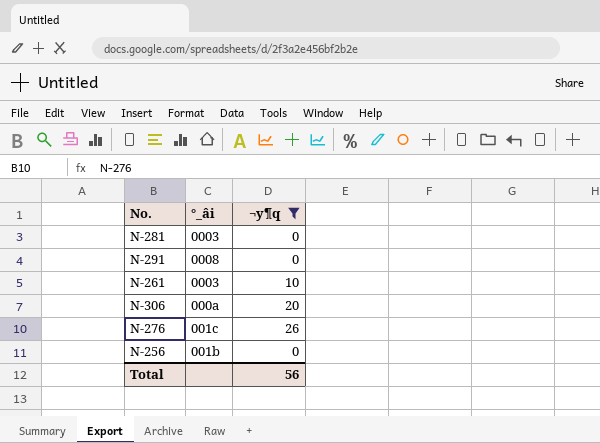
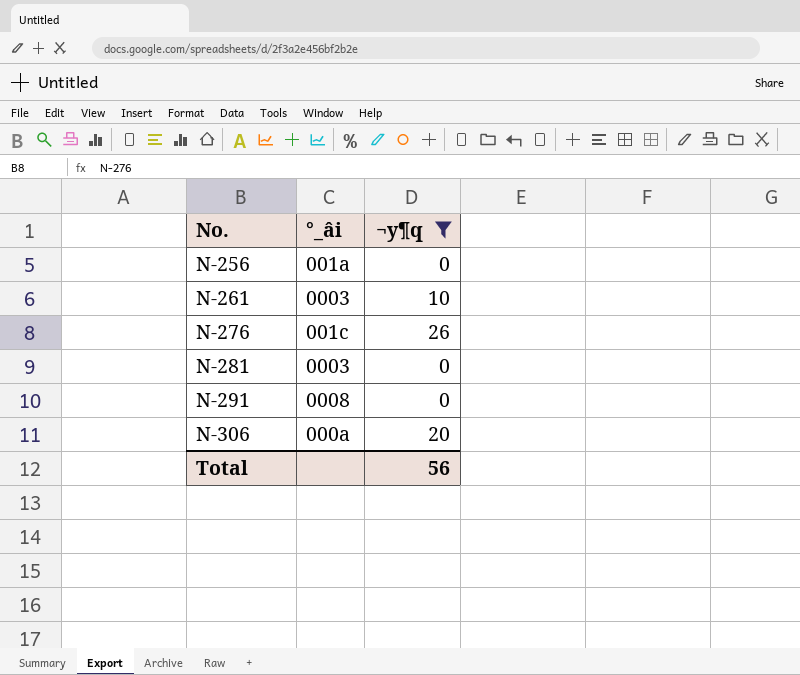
row order: none -> No. ascending
N-256 | °_âi: 001b -> 001a

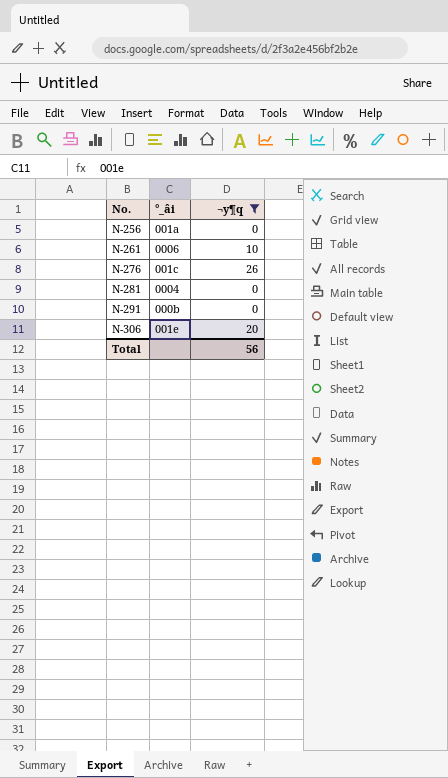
N-261 | °_âi: 0003 -> 0006
N-281 | °_âi: 0003 -> 0004
N-291 | °_âi: 0008 -> 000b
N-306 | °_âi: 000a -> 001e

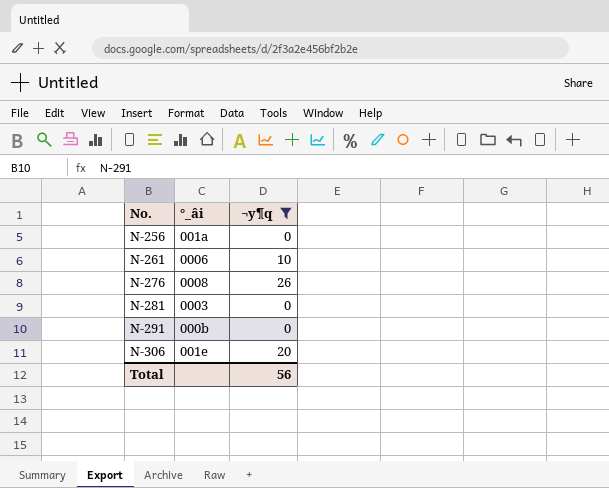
N-276 | °_âi: 001c -> 0008
N-281 | °_âi: 0004 -> 0003

